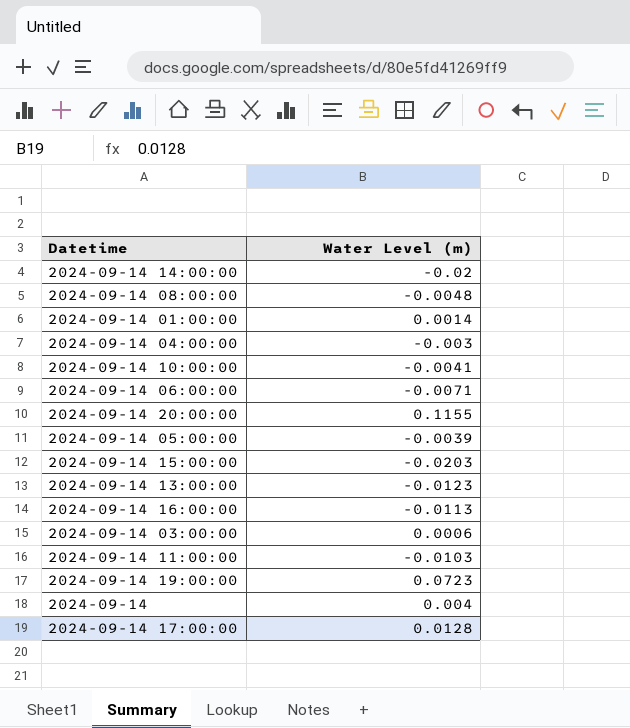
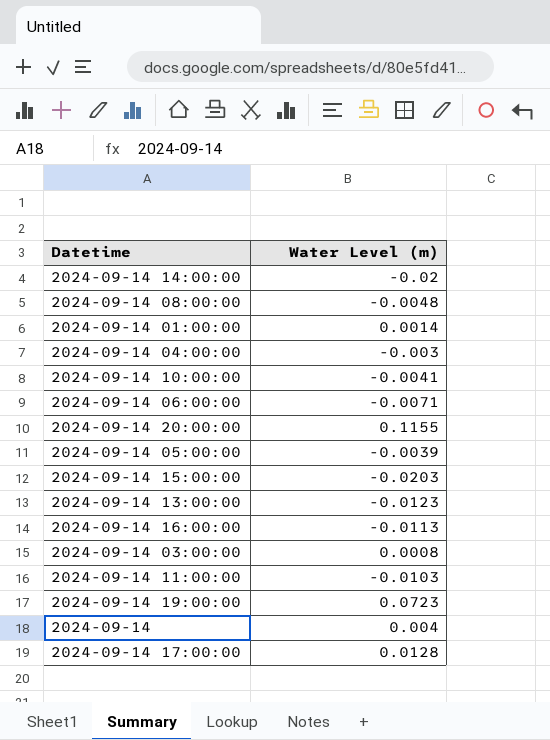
2024-09-14 03:00:00 | Water Level (m): 0.0006 -> 0.0008

